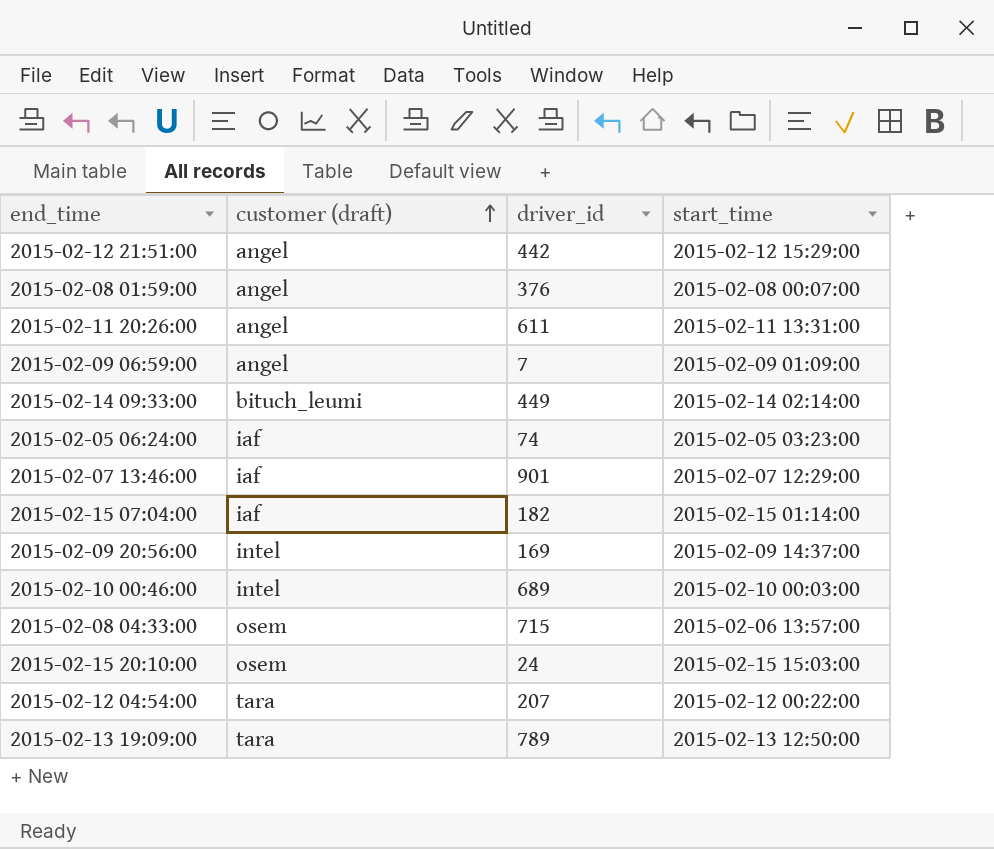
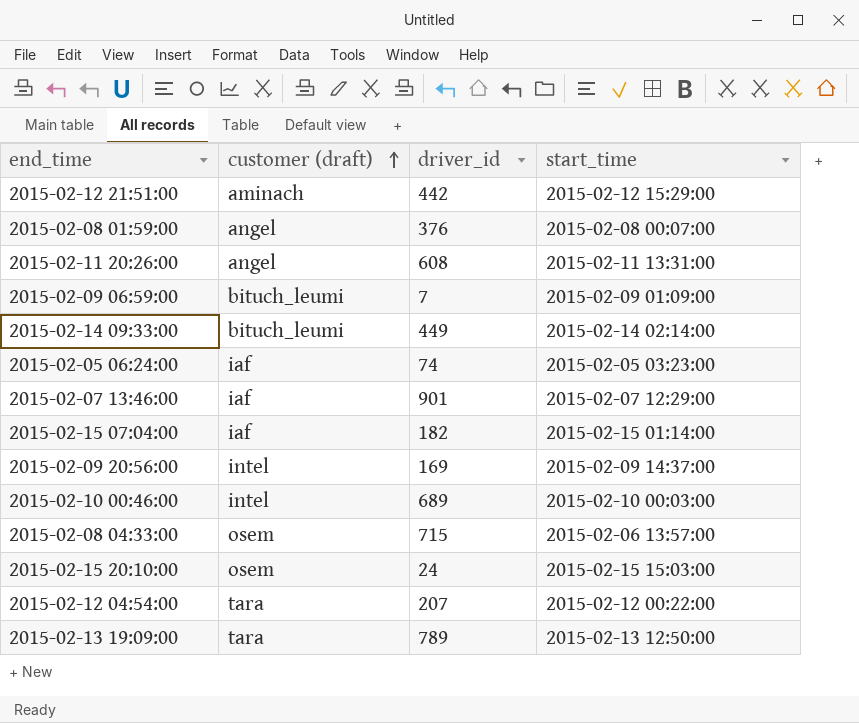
2015-02-12 21:51:00 | customer (draft): angel -> aminach
2015-02-11 20:26:00 | driver_id: 611 -> 608
2015-02-09 06:59:00 | customer (draft): angel -> bituch_leumi

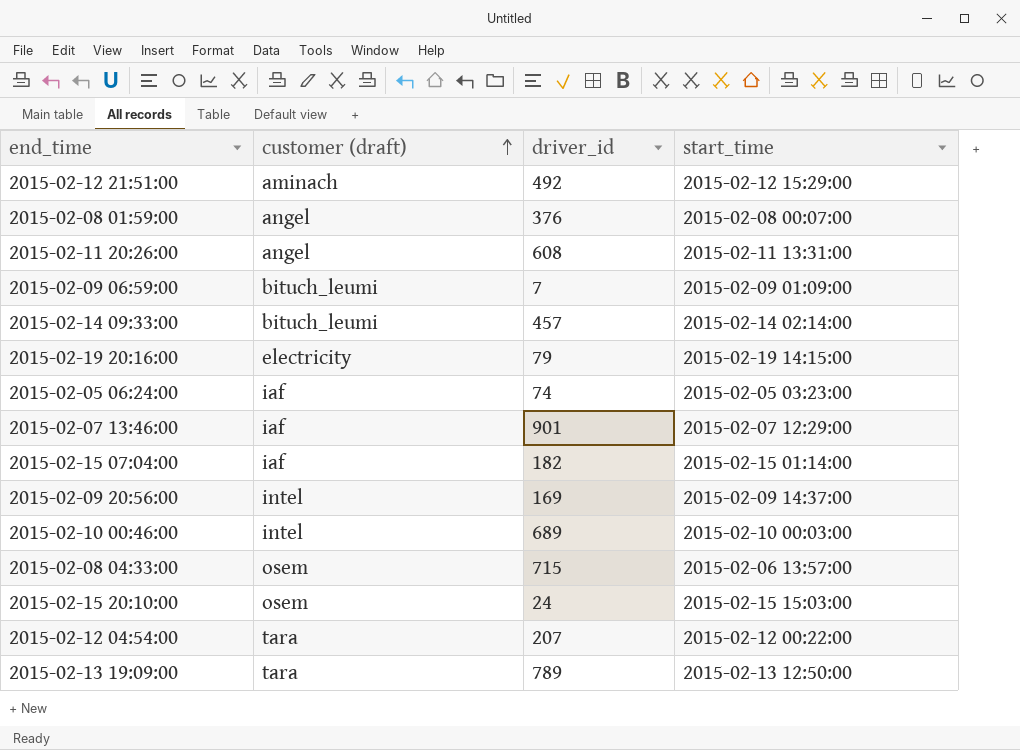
2015-02-12 21:51:00 | driver_id: 442 -> 492
2015-02-14 09:33:00 | driver_id: 449 -> 457
row 2015-02-19 20:16:00: none -> electricity | 79 | 2015-02-19 14:15:00

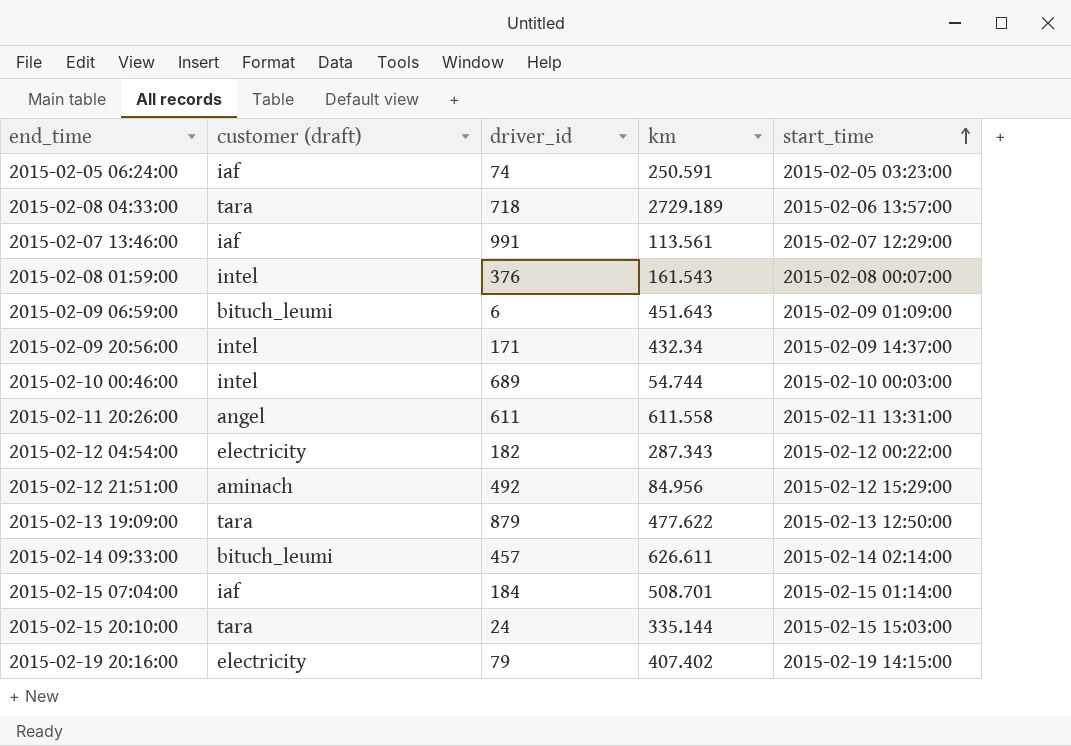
row order: customer (draft) ascending -> start_time ascending
column km | position: none -> 4
2015-02-08 04:33:00 | customer (draft): osem -> tara
2015-02-08 04:33:00 | driver_id: 715 -> 718
2015-02-07 13:46:00 | driver_id: 901 -> 991
2015-02-08 01:59:00 | customer (draft): angel -> intel
2015-02-09 06:59:00 | driver_id: 7 -> 6
2015-02-09 20:56:00 | driver_id: 169 -> 171
2015-02-11 20:26:00 | driver_id: 608 -> 611
2015-02-12 04:54:00 | customer (draft): tara -> electricity
2015-02-12 04:54:00 | driver_id: 207 -> 182
2015-02-13 19:09:00 | driver_id: 789 -> 879
2015-02-15 07:04:00 | driver_id: 182 -> 184
2015-02-15 20:10:00 | customer (draft): osem -> tara

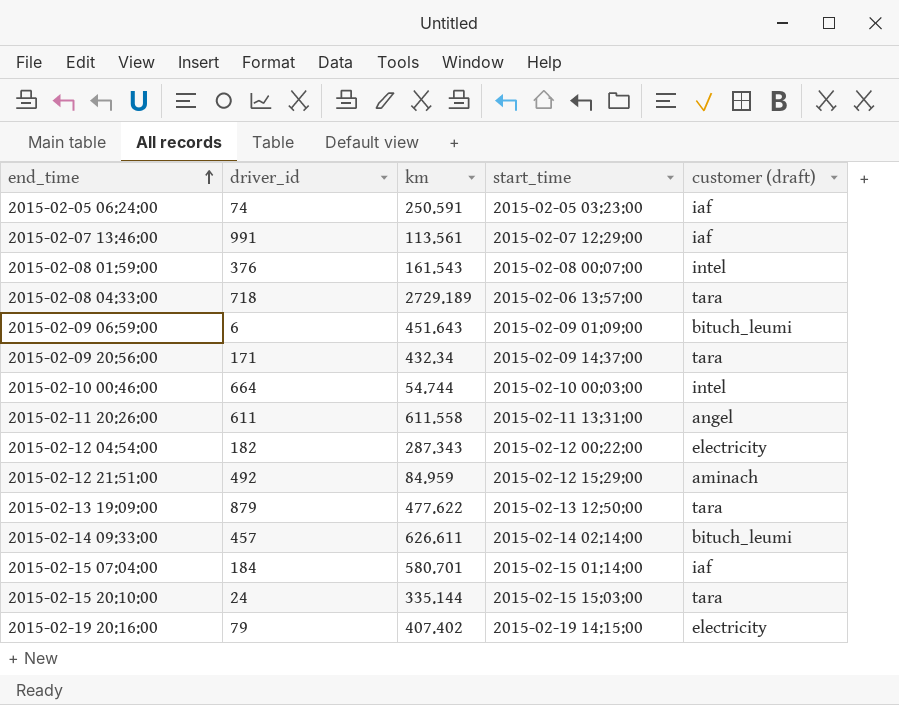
row order: start_time ascending -> end_time ascending
column customer (draft) | position: 2 -> 5
2015-02-09 20:56:00 | customer (draft): intel -> tara
2015-02-10 00:46:00 | driver_id: 689 -> 664
2015-02-12 21:51:00 | km: 84.956 -> 84.959
2015-02-15 07:04:00 | km: 508.701 -> 580.701

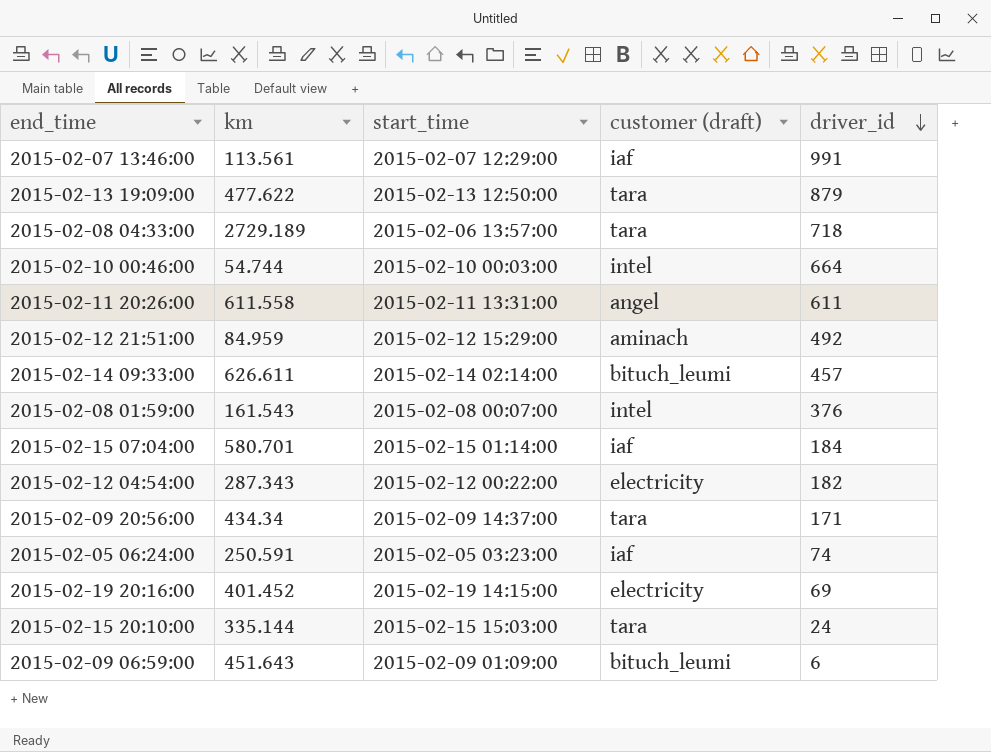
row order: end_time ascending -> driver_id descending
column driver_id | position: 2 -> 5
2015-02-09 20:56:00 | km: 432.34 -> 434.34
2015-02-19 20:16:00 | km: 407.402 -> 401.452
2015-02-19 20:16:00 | driver_id: 79 -> 69

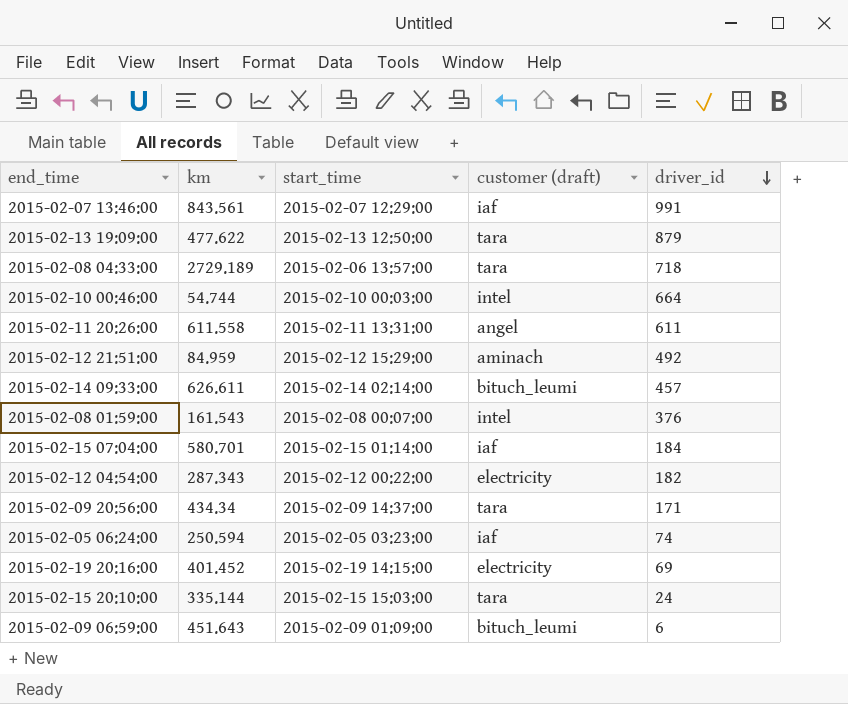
2015-02-07 13:46:00 | km: 113.561 -> 843.561
2015-02-05 06:24:00 | km: 250.591 -> 250.594

